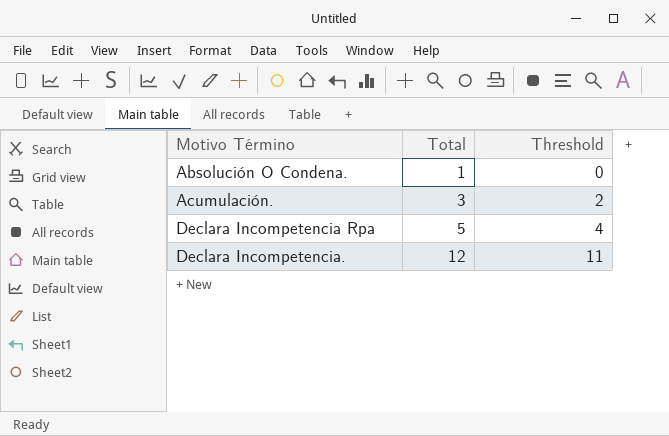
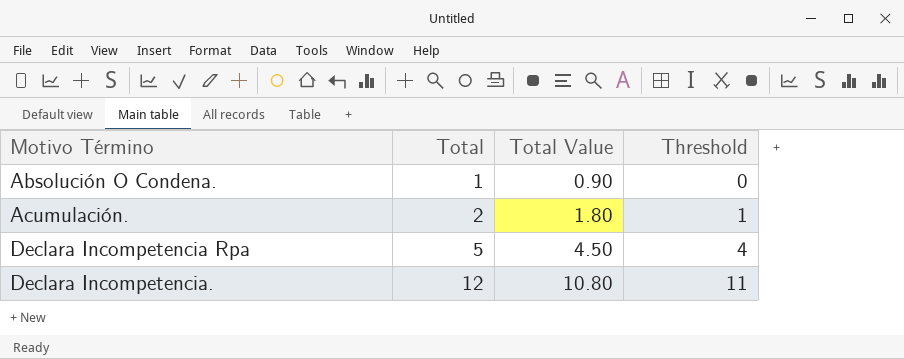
column Total Value | formula: none -> [Total] * 0.9
Acumulación. | Total: 3 -> 2
Acumulación. | Threshold: 2 -> 1

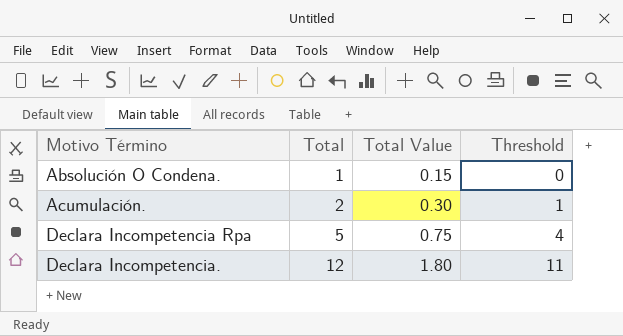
column Total Value | formula: [Total] * 0.9 -> [Total] * 0.15

